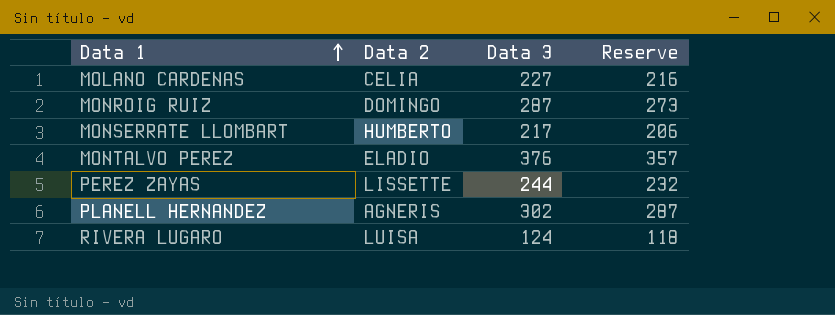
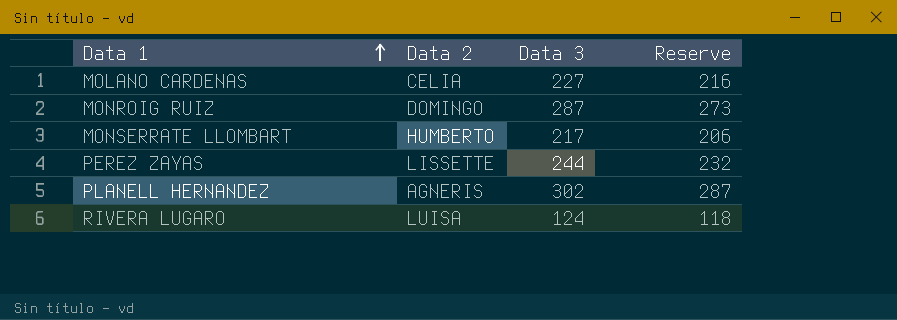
row MONTALVO PEREZ: ELADIO | 376 | 357 -> none

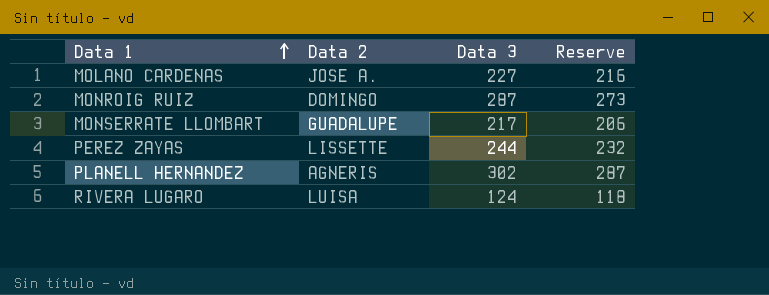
MOLANO CARDENAS | Data 2: CELIA -> JOSE A.
MONSERRATE LLOMBART | Data 2: HUMBERTO -> GUADALUPE

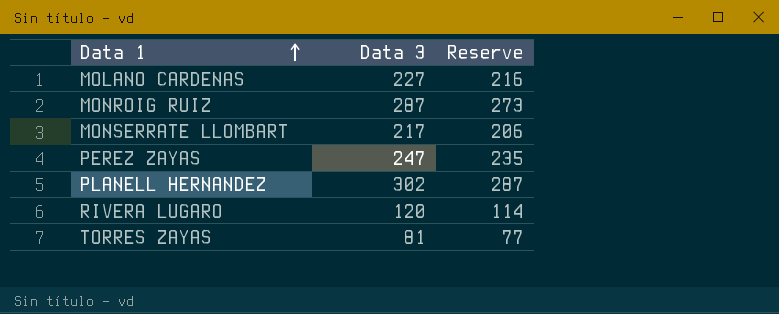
column Data 2 | position: 2 -> none
PEREZ ZAYAS | Data 3: 244 -> 247
PEREZ ZAYAS | Reserve: 232 -> 235
RIVERA LUGARO | Data 3: 124 -> 120
RIVERA LUGARO | Reserve: 118 -> 114
row TORRES ZAYAS: none -> 81 | 77

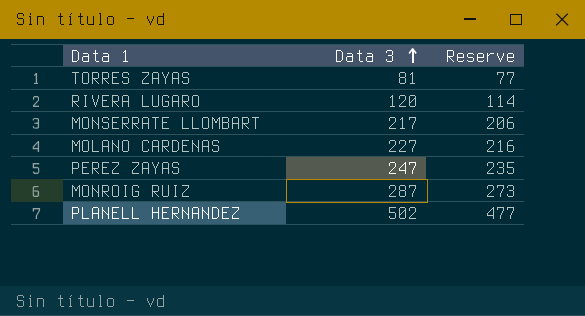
row order: Data 1 ascending -> Data 3 ascending
PLANELL HERNANDEZ | Data 3: 302 -> 502
PLANELL HERNANDEZ | Reserve: 287 -> 477

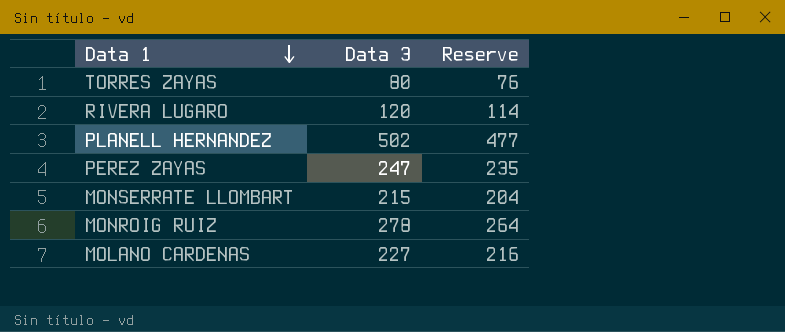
row order: Data 3 ascending -> Data 1 descending
TORRES ZAYAS | Data 3: 81 -> 80
TORRES ZAYAS | Reserve: 77 -> 76
MONSERRATE LLOMBART | Data 3: 217 -> 215
MONSERRATE LLOMBART | Reserve: 206 -> 204
MONROIG RUIZ | Data 3: 287 -> 278
MONROIG RUIZ | Reserve: 273 -> 264

